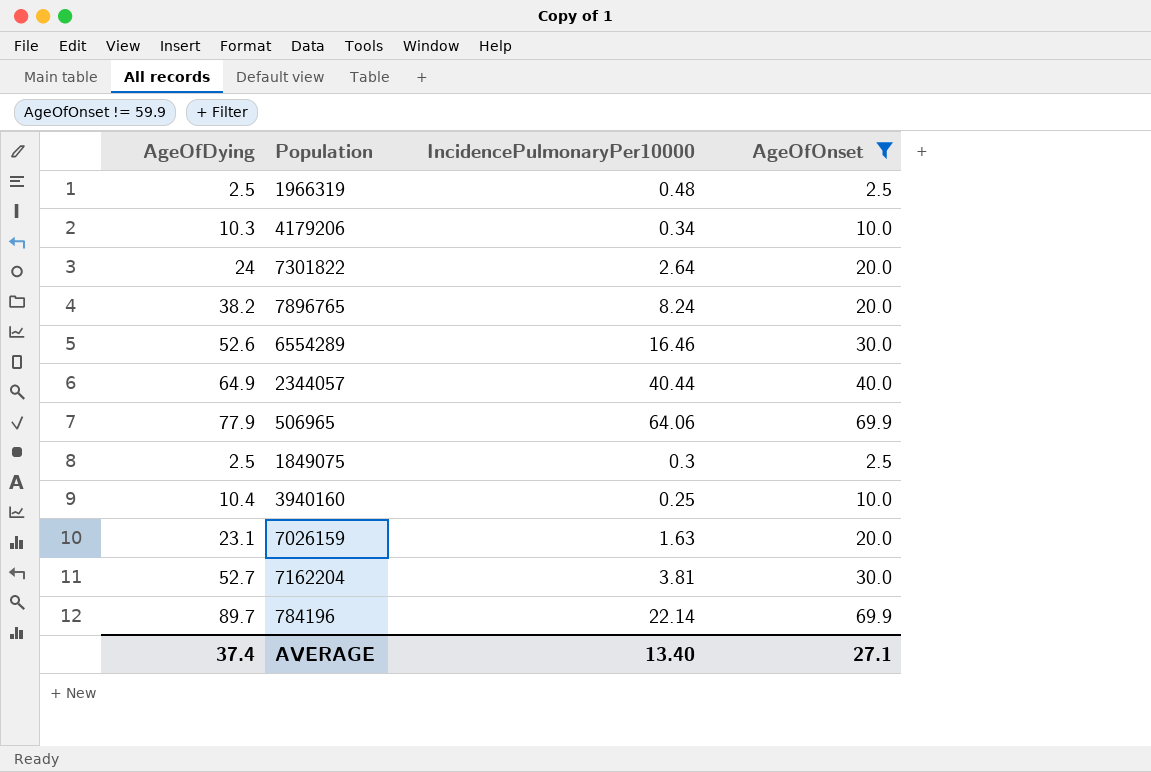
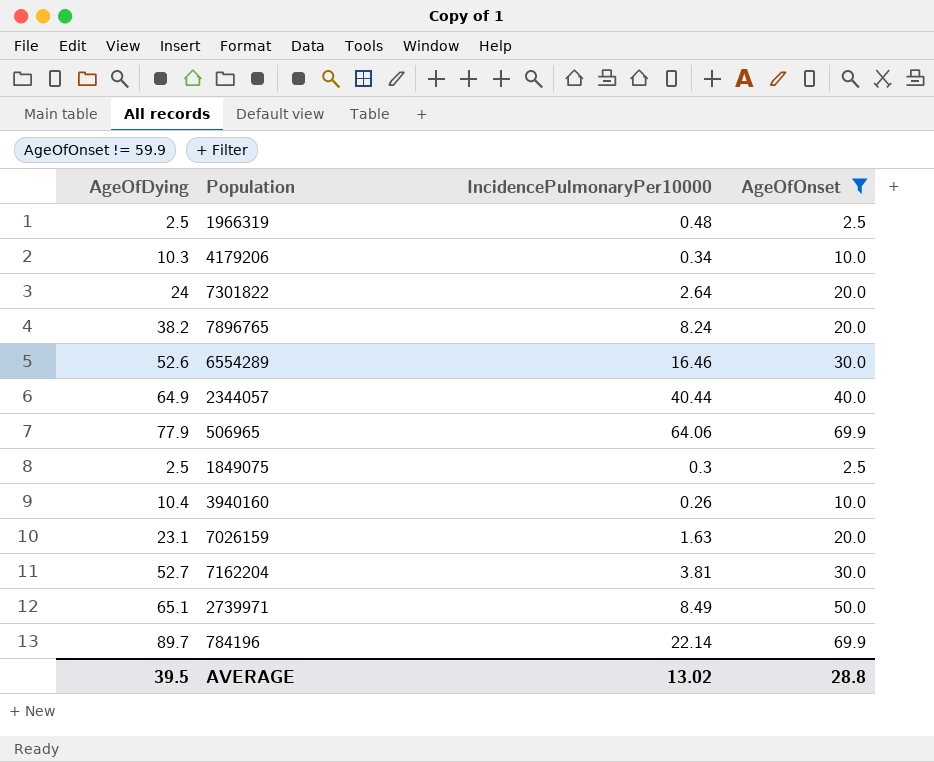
3940160 | IncidencePulmonaryPer10000: 0.25 -> 0.26
row 2739971: none -> 65.1 | 8.49 | 50.0
AVERAGE | AgeOfDying: 37.4 -> 39.5
AVERAGE | IncidencePulmonaryPer10000: 13.40 -> 13.02
AVERAGE | AgeOfOnset: 27.1 -> 28.8

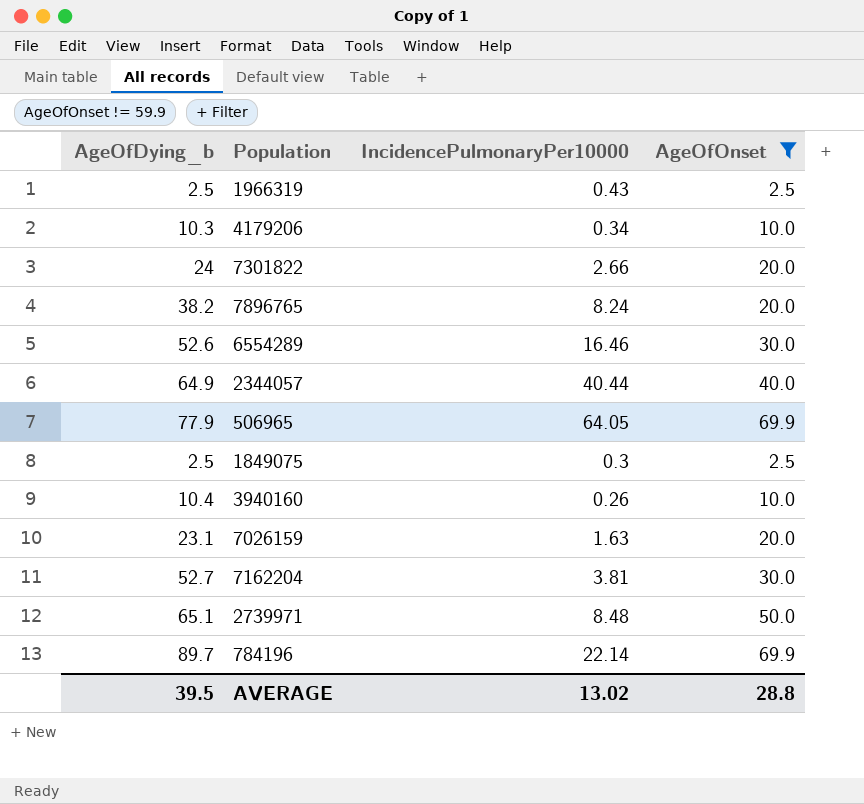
column name: AgeOfDying -> AgeOfDying_b
1966319 | IncidencePulmonaryPer10000: 0.48 -> 0.43
7301822 | IncidencePulmonaryPer10000: 2.64 -> 2.66
506965 | IncidencePulmonaryPer10000: 64.06 -> 64.05
2739971 | IncidencePulmonaryPer10000: 8.49 -> 8.48

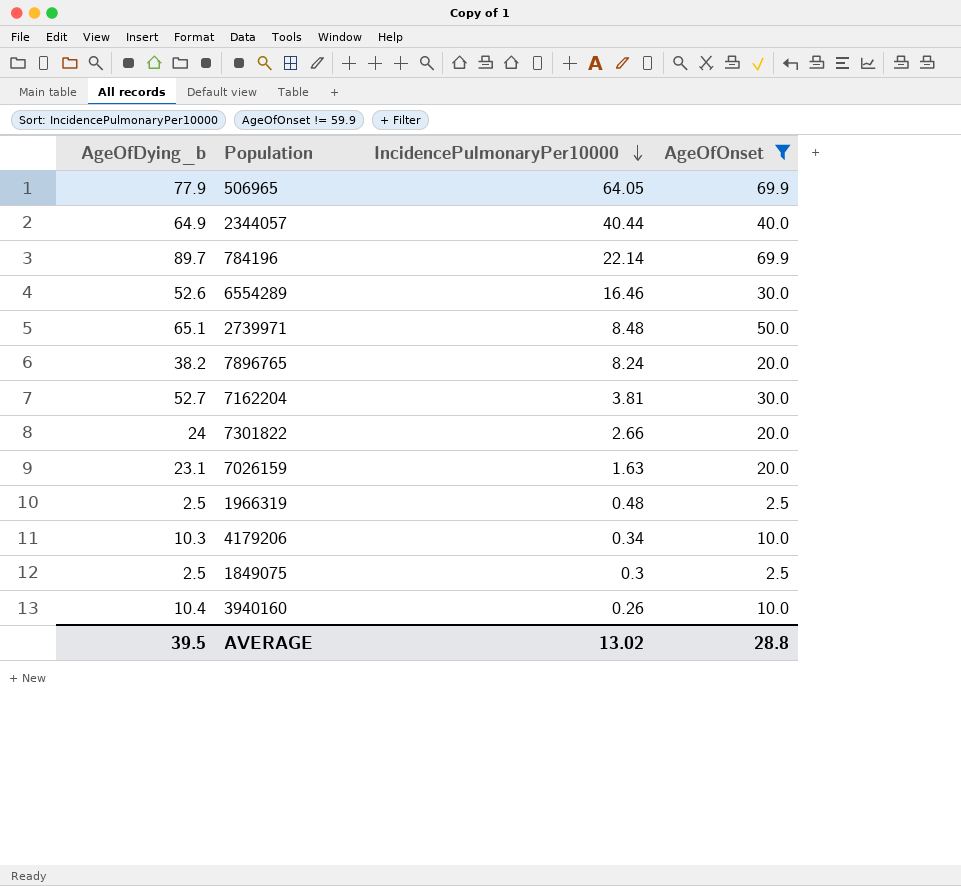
row order: none -> IncidencePulmonaryPer10000 descending
1966319 | IncidencePulmonaryPer10000: 0.43 -> 0.48

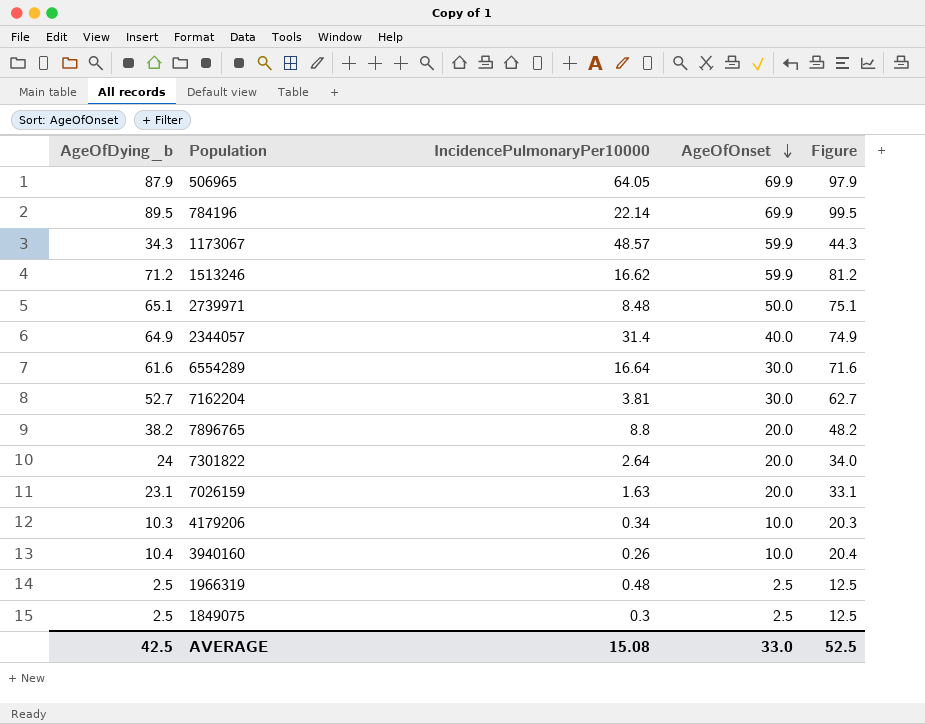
filter: AgeOfOnset != 59.9 -> none
row order: IncidencePulmonaryPer10000 descending -> AgeOfOnset descending
column Figure | formula: none -> [AgeOfDying_b] + 10
506965 | AgeOfDying_b: 77.9 -> 87.9
784196 | AgeOfDying_b: 89.7 -> 89.5
2344057 | IncidencePulmonaryPer10000: 40.44 -> 31.4
6554289 | AgeOfDying_b: 52.6 -> 61.6
6554289 | IncidencePulmonaryPer10000: 16.46 -> 16.64
7896765 | IncidencePulmonaryPer10000: 8.24 -> 8.8
7301822 | IncidencePulmonaryPer10000: 2.66 -> 2.64
AVERAGE | AgeOfDying_b: 39.5 -> 42.5
AVERAGE | IncidencePulmonaryPer10000: 13.02 -> 15.08
AVERAGE | AgeOfOnset: 28.8 -> 33.0

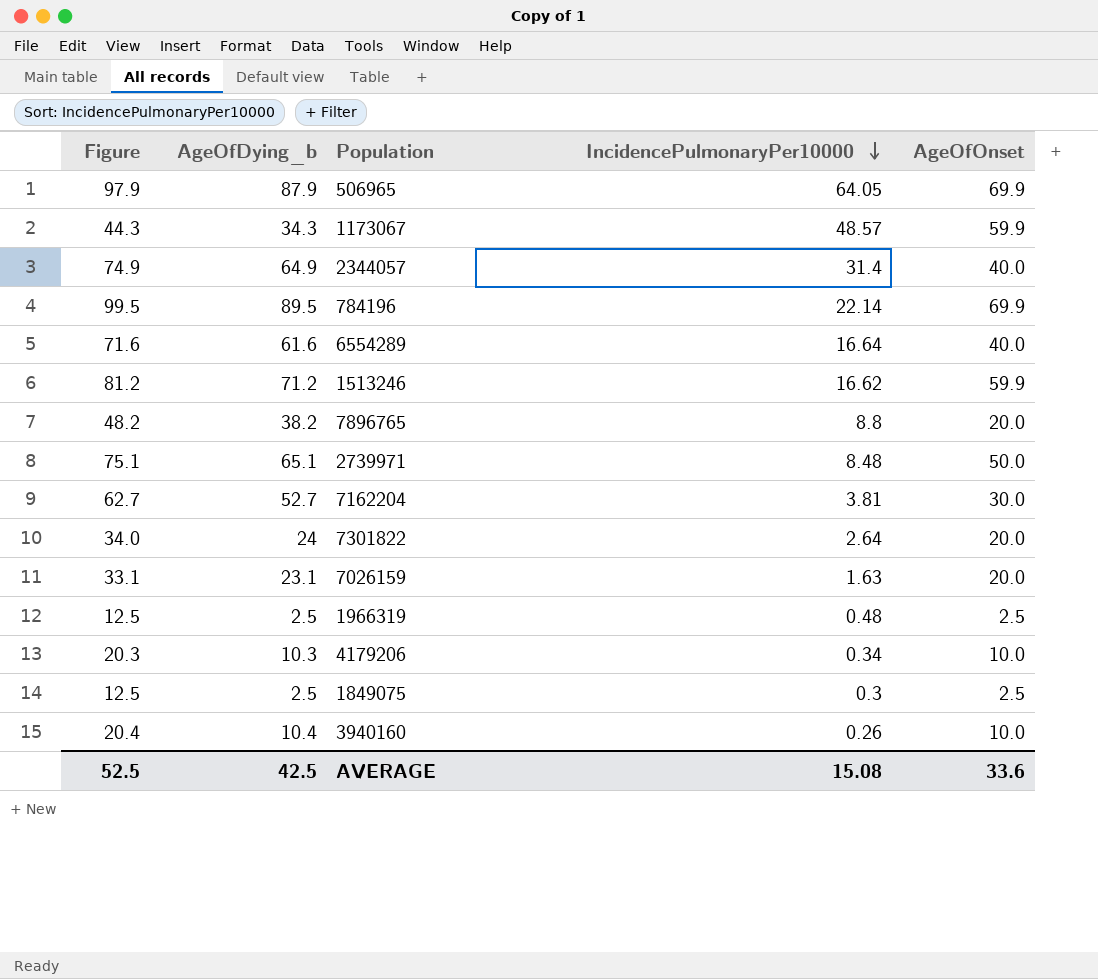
row order: AgeOfOnset descending -> IncidencePulmonaryPer10000 descending
column Figure | position: 5 -> 1
6554289 | AgeOfOnset: 30.0 -> 40.0
AVERAGE | AgeOfOnset: 33.0 -> 33.6

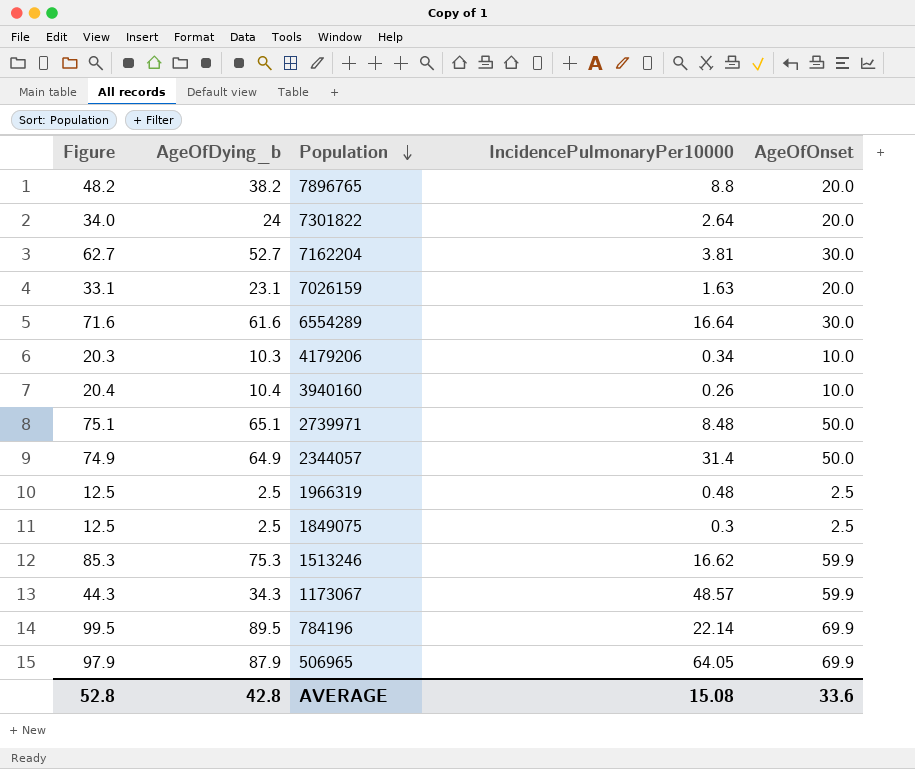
row order: IncidencePulmonaryPer10000 descending -> Population descending
6554289 | AgeOfOnset: 40.0 -> 30.0
2344057 | AgeOfOnset: 40.0 -> 50.0
1513246 | Figure: 81.2 -> 85.3
1513246 | AgeOfDying_b: 71.2 -> 75.3
AVERAGE | Figure: 52.5 -> 52.8
AVERAGE | AgeOfDying_b: 42.5 -> 42.8

